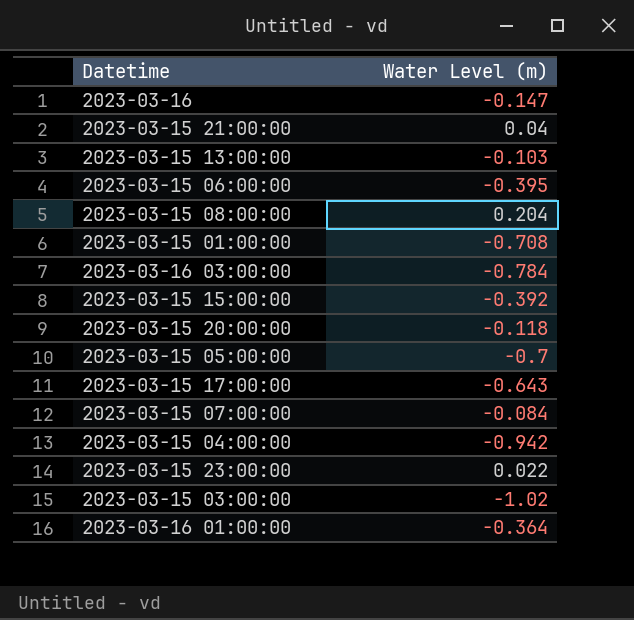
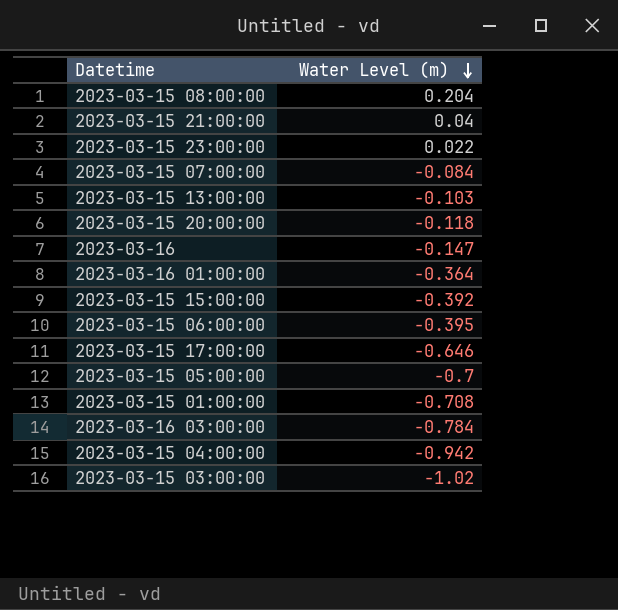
row order: none -> Water Level (m) descending
2023-03-15 17:00:00 | Water Level (m): -0.643 -> -0.646

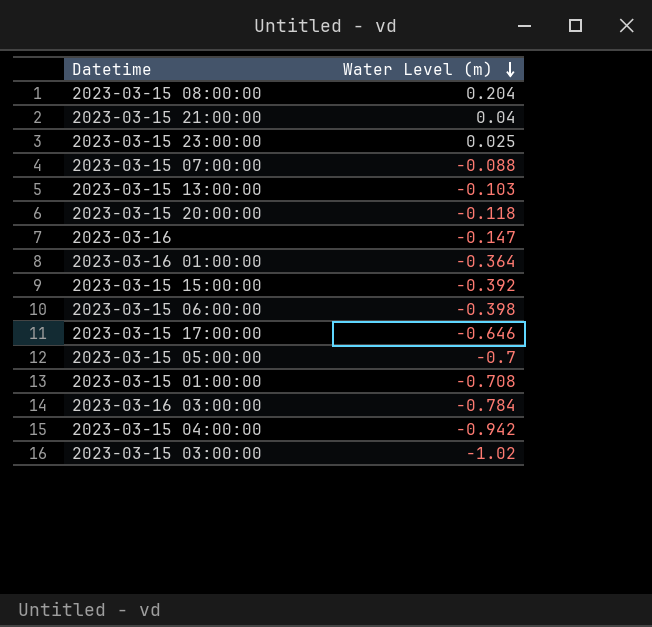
2023-03-15 23:00:00 | Water Level (m): 0.022 -> 0.025
2023-03-15 07:00:00 | Water Level (m): -0.084 -> -0.088
2023-03-15 06:00:00 | Water Level (m): -0.395 -> -0.398

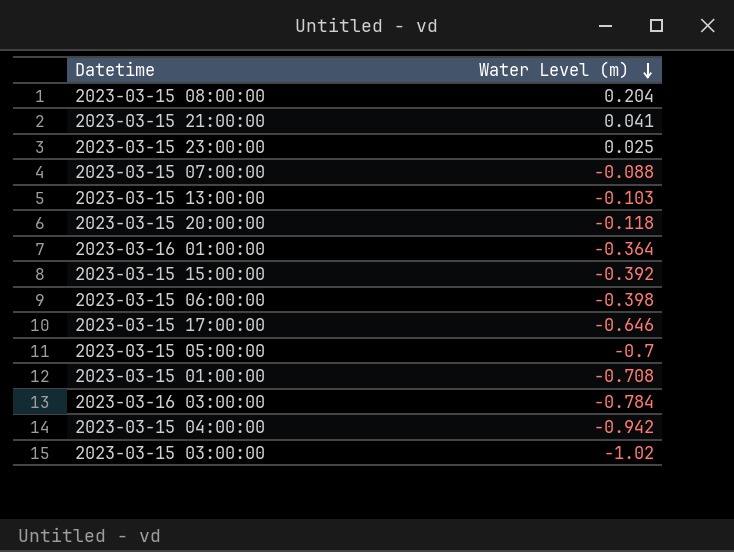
row 2023-03-16: -0.147 -> none
2023-03-15 21:00:00 | Water Level (m): 0.04 -> 0.041

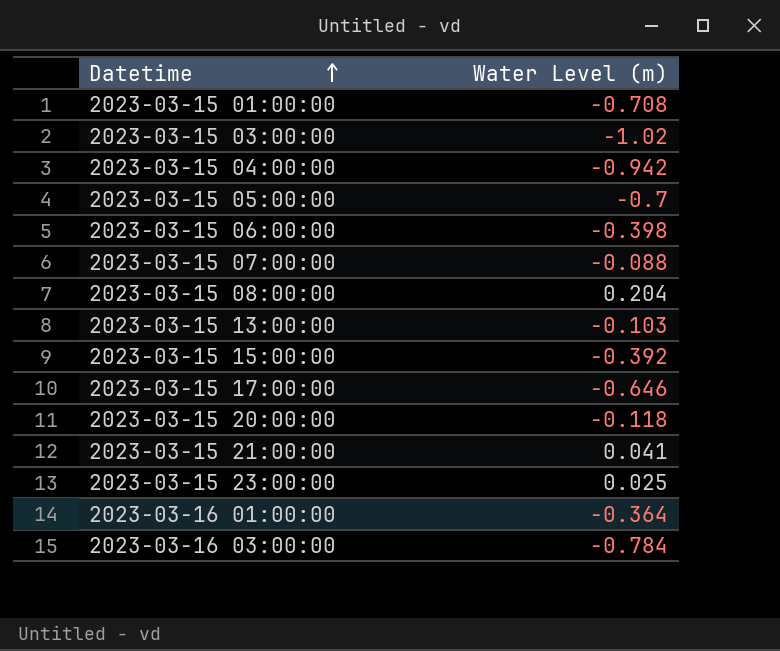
row order: Water Level (m) descending -> Datetime ascending

